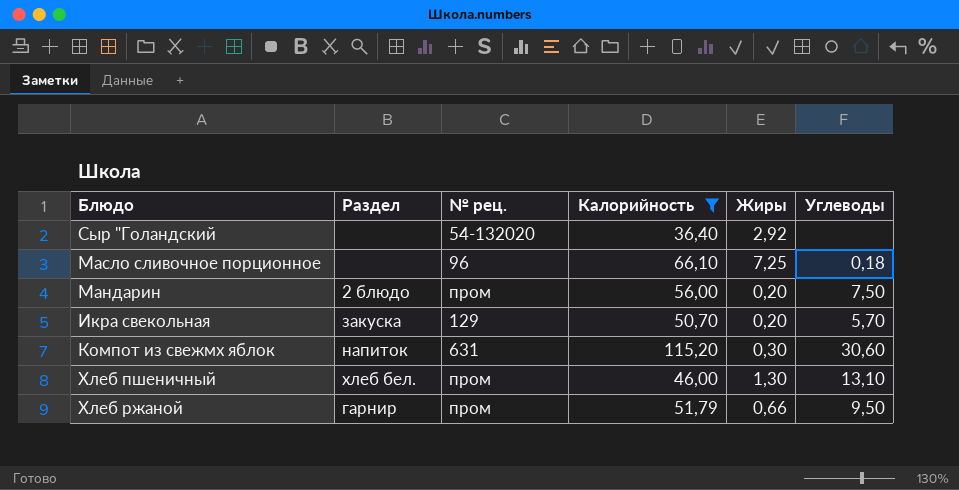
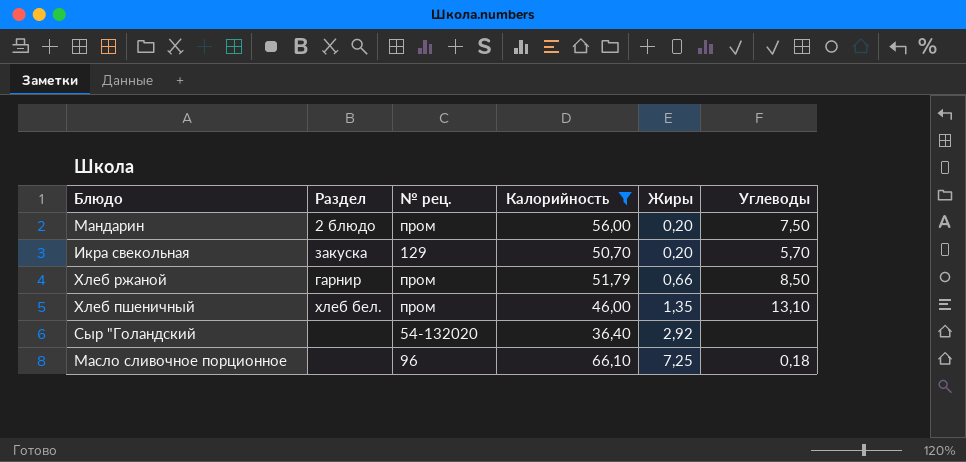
row order: none -> Жиры ascending
row Компот из свежмх яблок: напиток | 631 | 115,20 | 0,30 | 30,60 -> none
Хлеб ржаной | Углеводы: 9,50 -> 8,50
Хлеб пшеничный | Жиры: 1,30 -> 1,35

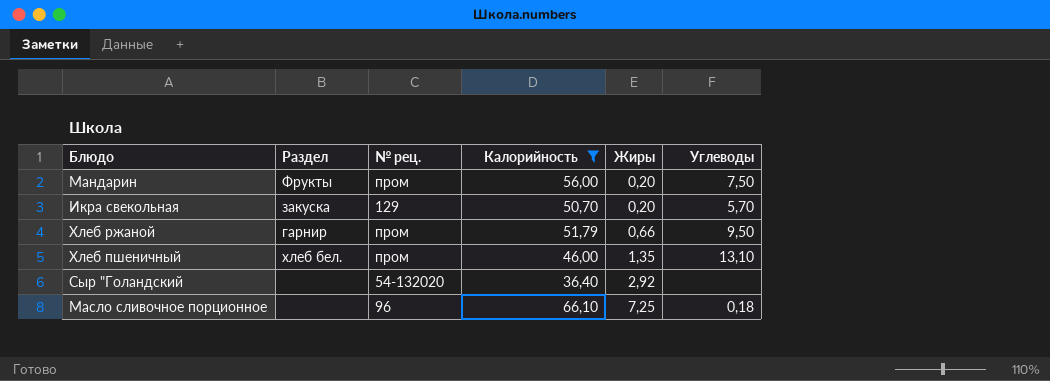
Мандарин | Раздел: 2 блюдо -> Фрукты
Хлеб ржаной | Углеводы: 8,50 -> 9,50

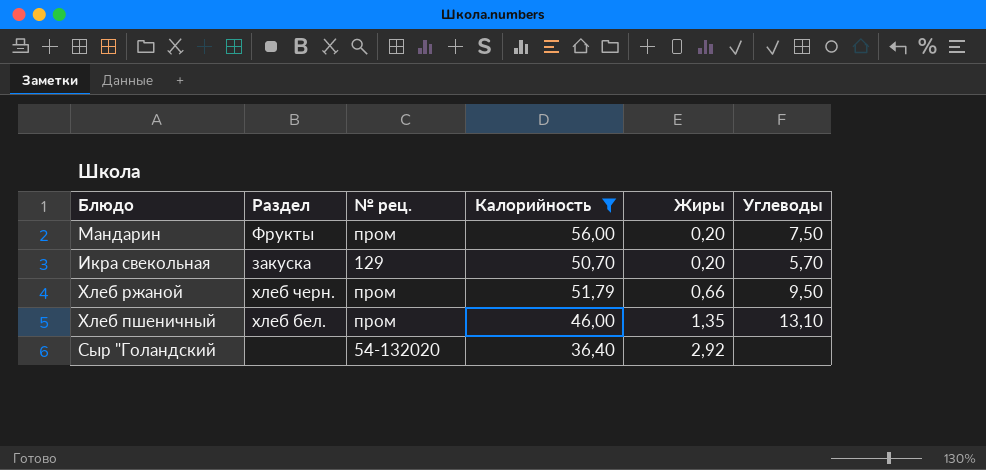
row Масло сливочное порционное: none | 96 | 66,10 | 7,25 | 0,18 -> none
Хлеб ржаной | Раздел: гарнир -> хлеб черн.

